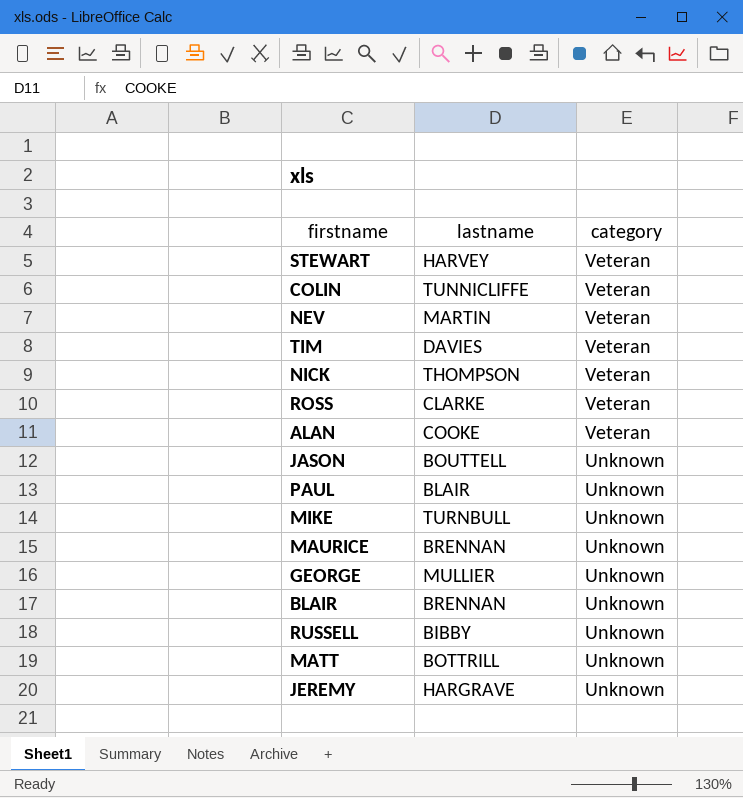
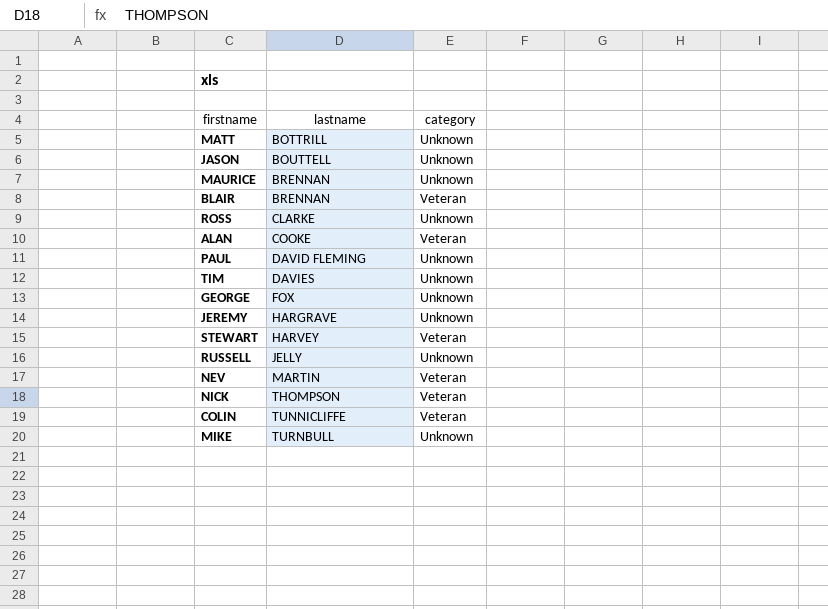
row order: category descending -> lastname ascending
BLAIR | category: Unknown -> Veteran
ROSS | category: Veteran -> Unknown
PAUL | lastname: BLAIR -> DAVID FLEMING
TIM | category: Veteran -> Unknown
GEORGE | lastname: MULLIER -> FOX
RUSSELL | lastname: BIBBY -> JELLY

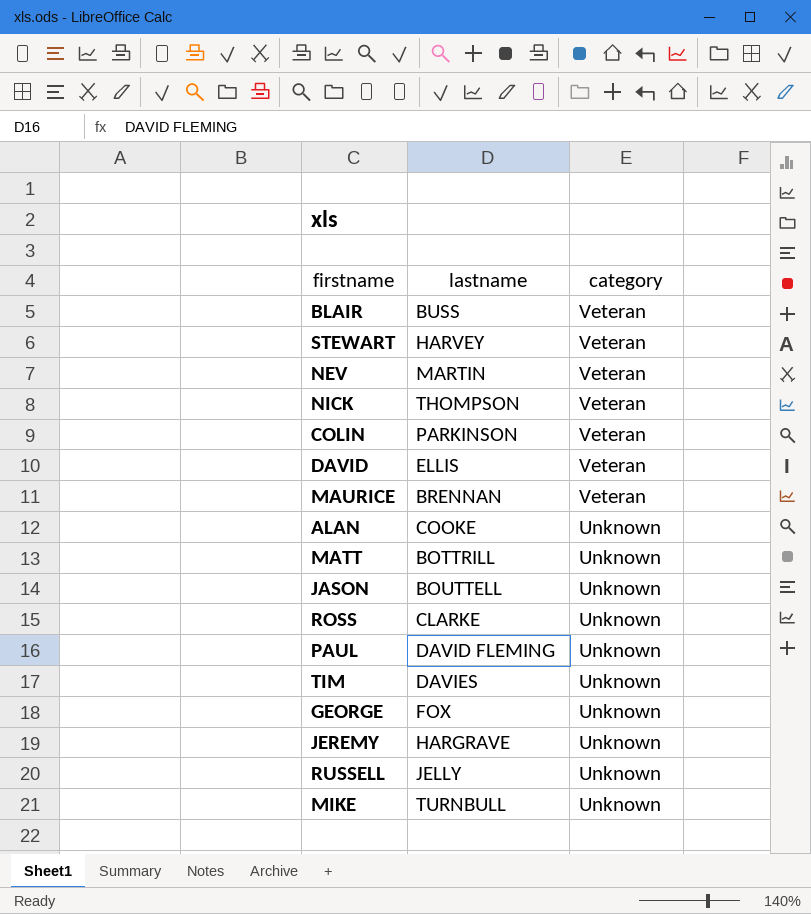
row order: lastname ascending -> category descending
BLAIR | lastname: BRENNAN -> BUSS
COLIN | lastname: TUNNICLIFFE -> PARKINSON
row DAVID: none -> ELLIS | Veteran
MAURICE | category: Unknown -> Veteran
ALAN | category: Veteran -> Unknown

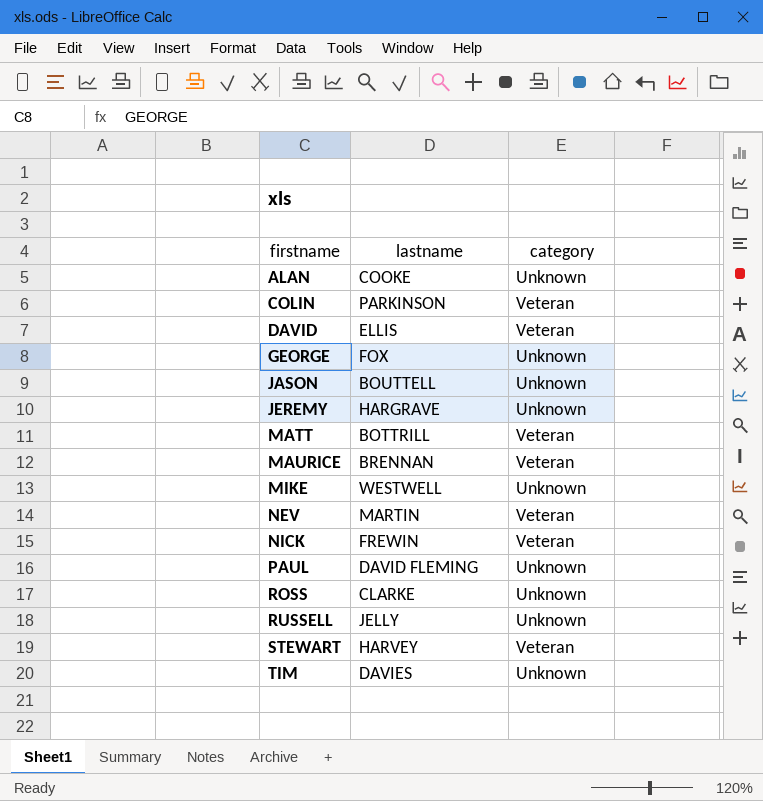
row order: category descending -> firstname ascending
row BLAIR: BUSS | Veteran -> none
MATT | category: Unknown -> Veteran
MIKE | lastname: TURNBULL -> WESTWELL
NICK | lastname: THOMPSON -> FREWIN

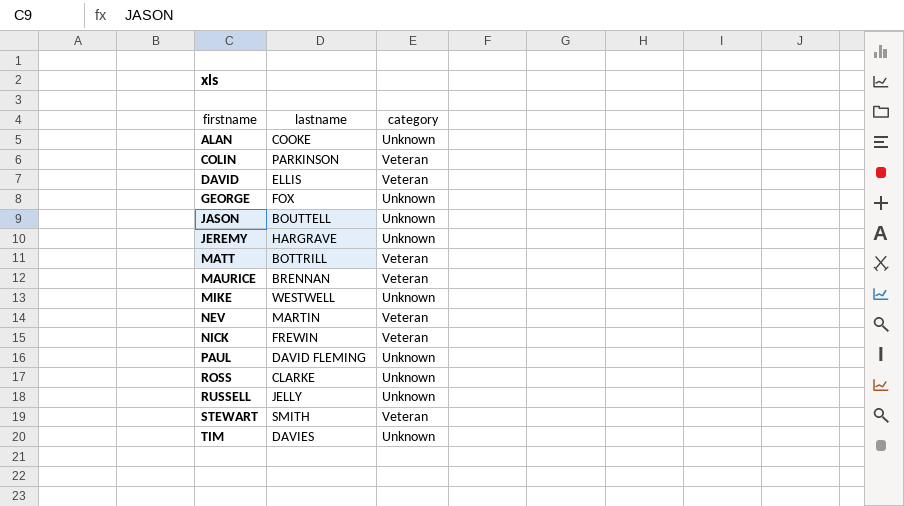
STEWART | lastname: HARVEY -> SMITH

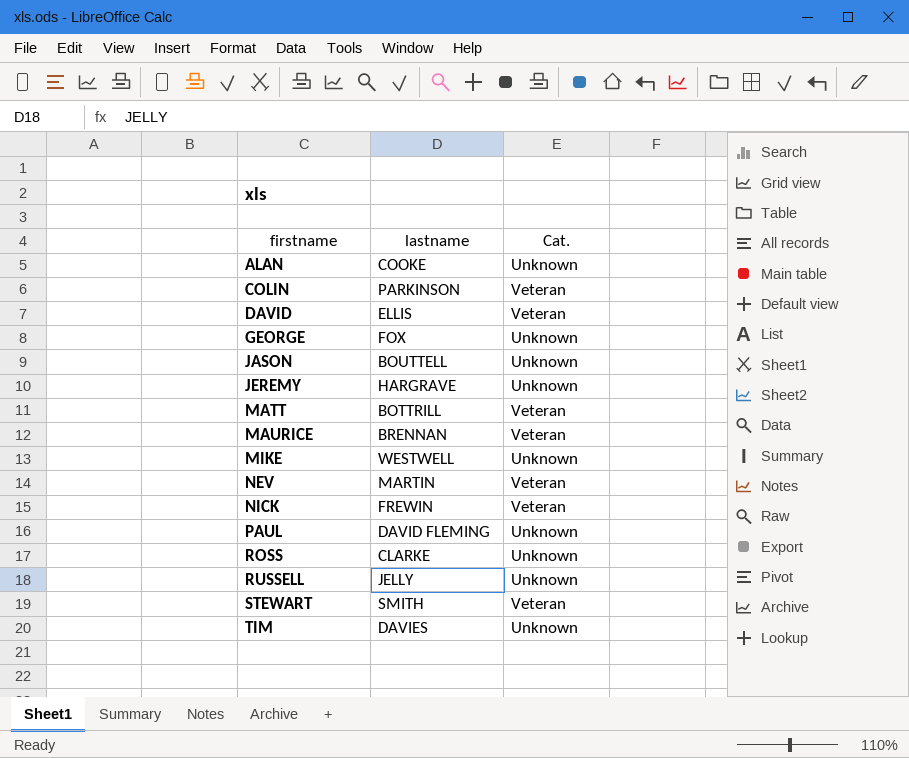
column name: category -> Cat.

